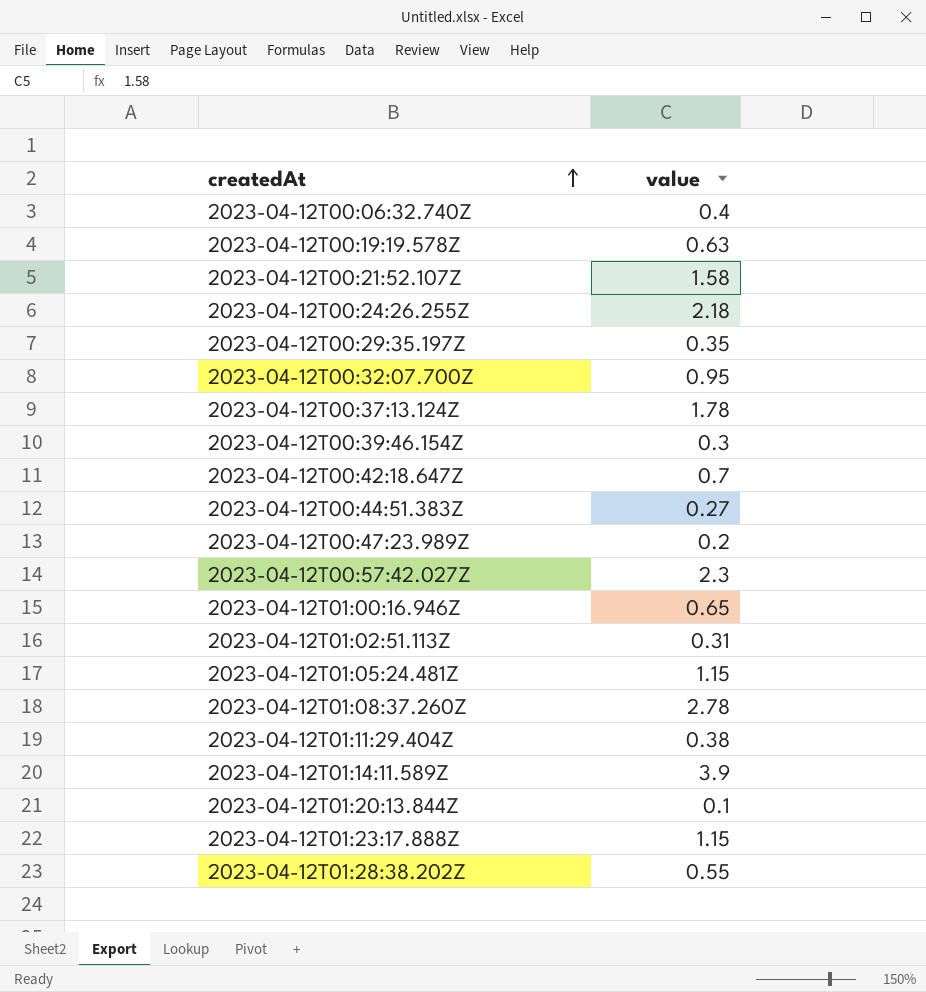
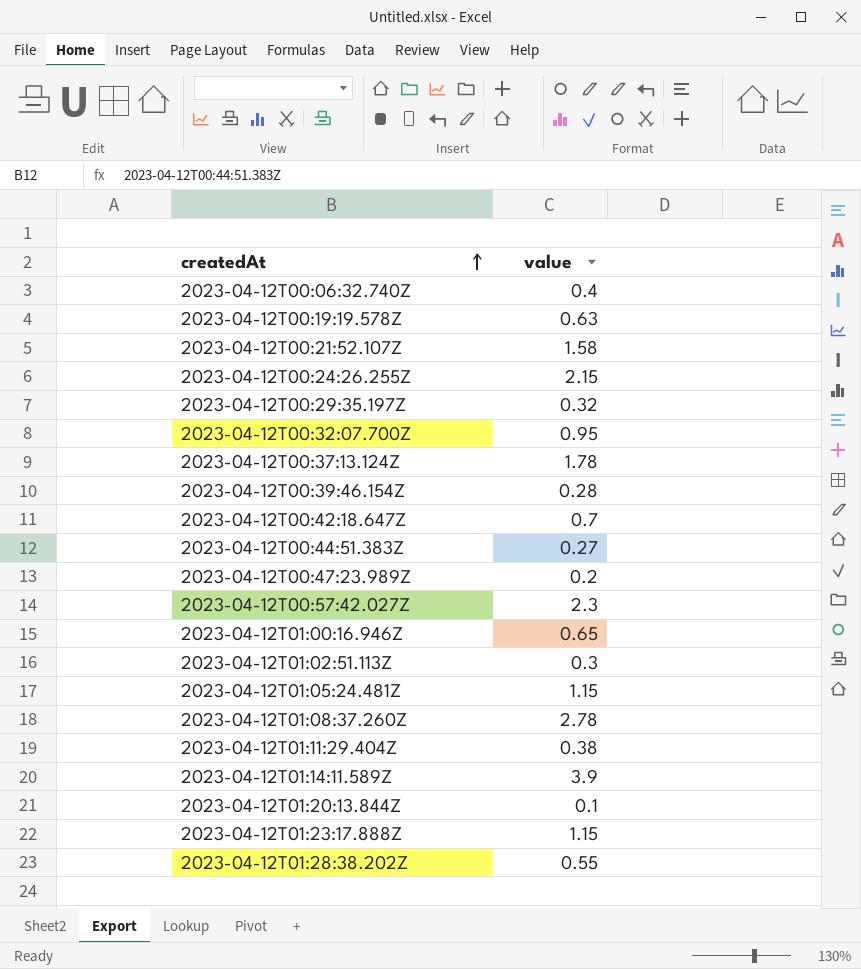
2023-04-12T00:24:26.255Z | value: 2.18 -> 2.15
2023-04-12T00:29:35.197Z | value: 0.35 -> 0.32
2023-04-12T00:39:46.154Z | value: 0.3 -> 0.28
2023-04-12T01:02:51.113Z | value: 0.31 -> 0.3

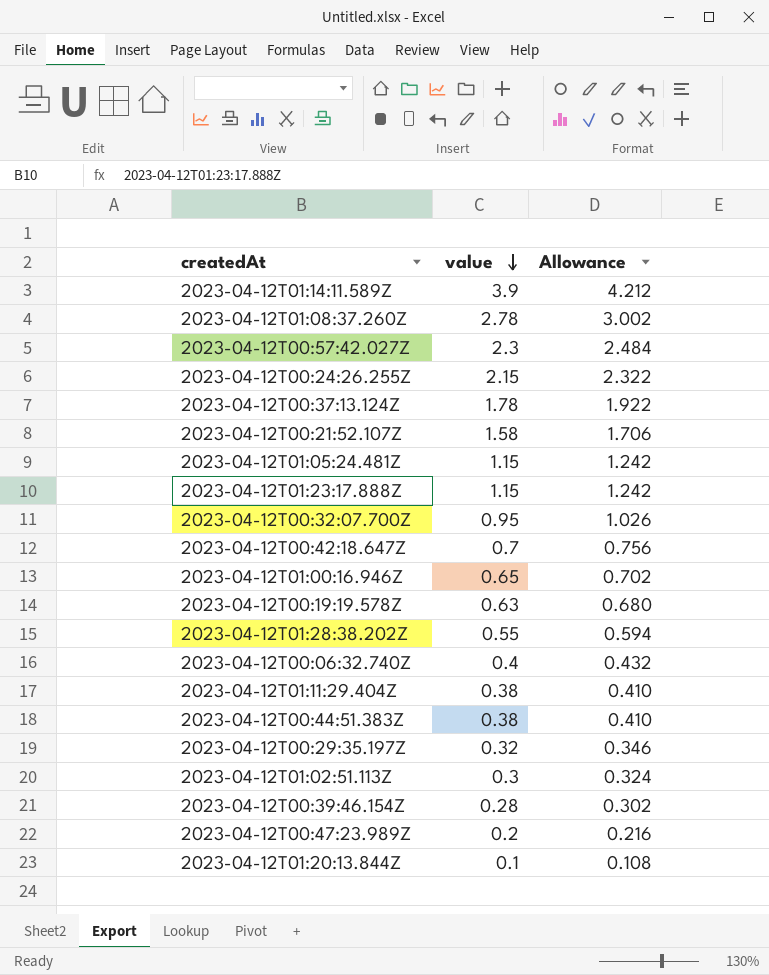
row order: createdAt ascending -> value descending
column Allowance | formula: none -> [value] * 1.08
2023-04-12T00:44:51.383Z | value: 0.27 -> 0.38

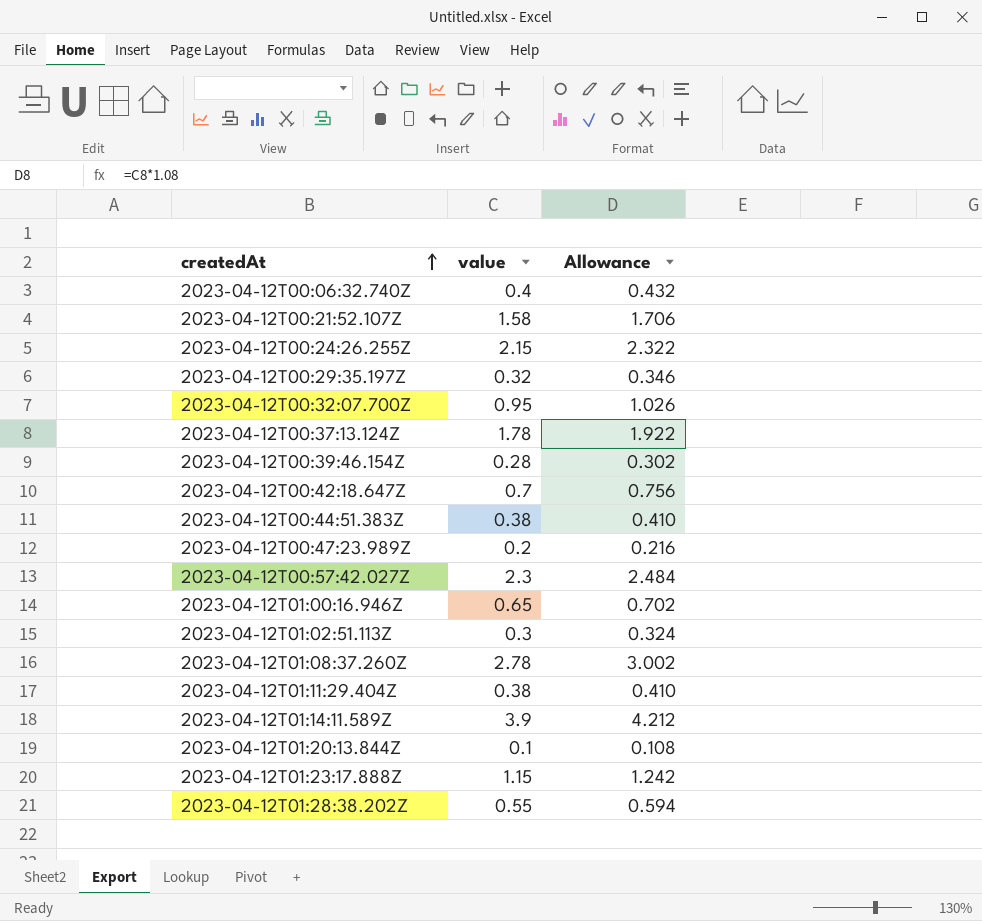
row order: value descending -> createdAt ascending
row 2023-04-12T01:05:24.481Z: 1.15 | 1.242 -> none
row 2023-04-12T00:19:19.578Z: 0.63 | 0.680 -> none

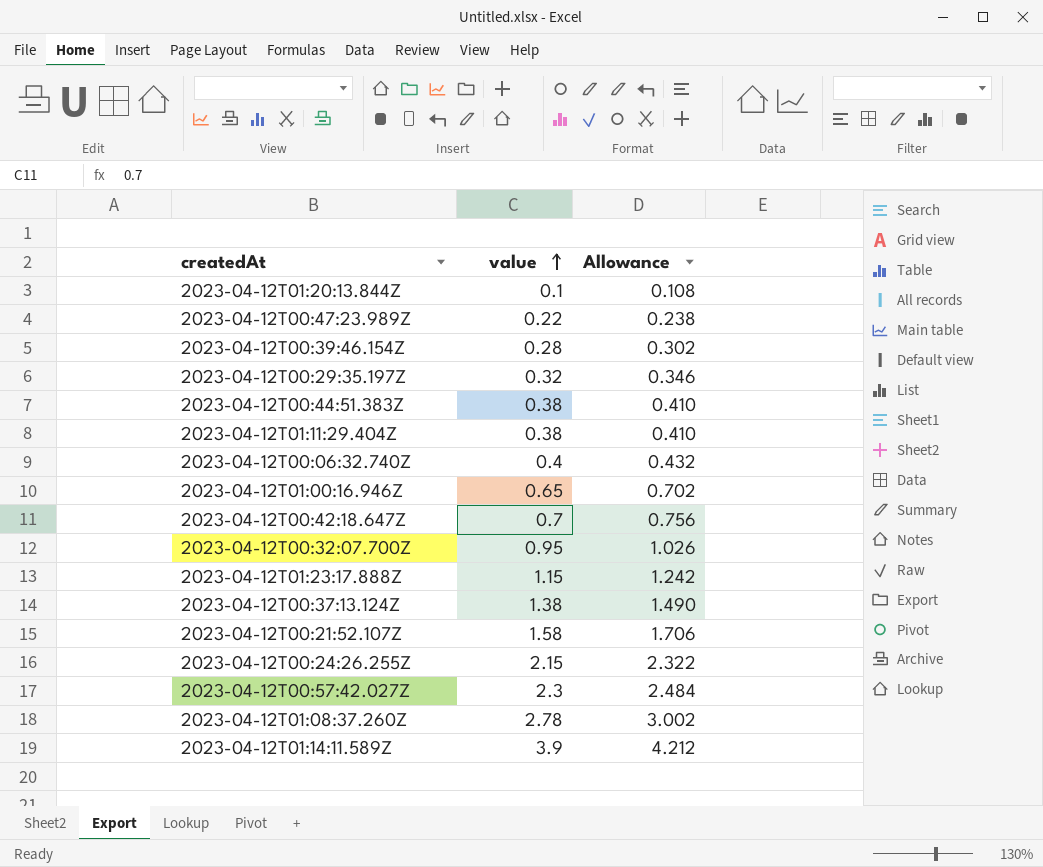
row order: createdAt ascending -> value ascending
row 2023-04-12T01:02:51.113Z: 0.3 | 0.324 -> none
row 2023-04-12T01:28:38.202Z: 0.55 | 0.594 -> none
2023-04-12T00:47:23.989Z | value: 0.2 -> 0.22
2023-04-12T00:47:23.989Z | Allowance: 0.216 -> 0.238
2023-04-12T00:37:13.124Z | value: 1.78 -> 1.38
2023-04-12T00:37:13.124Z | Allowance: 1.922 -> 1.490

